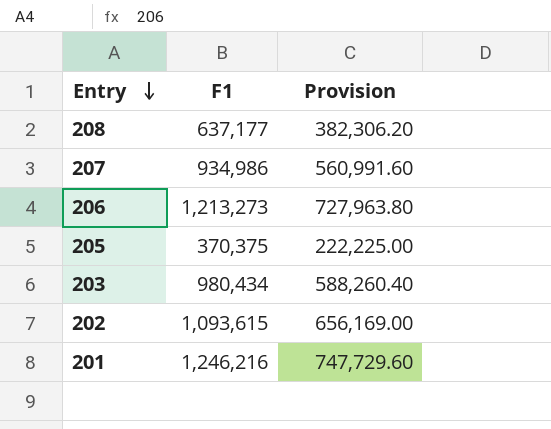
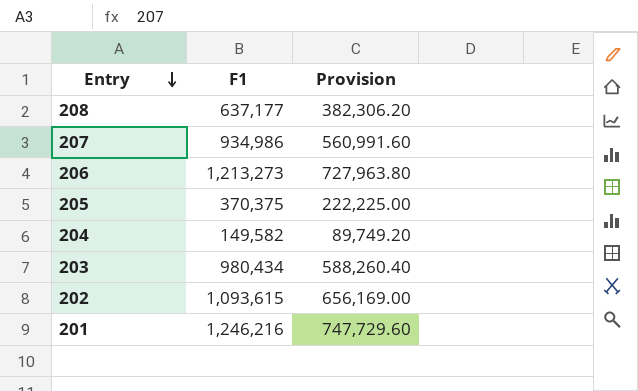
row 204: none -> 149,582 | 89,749.20

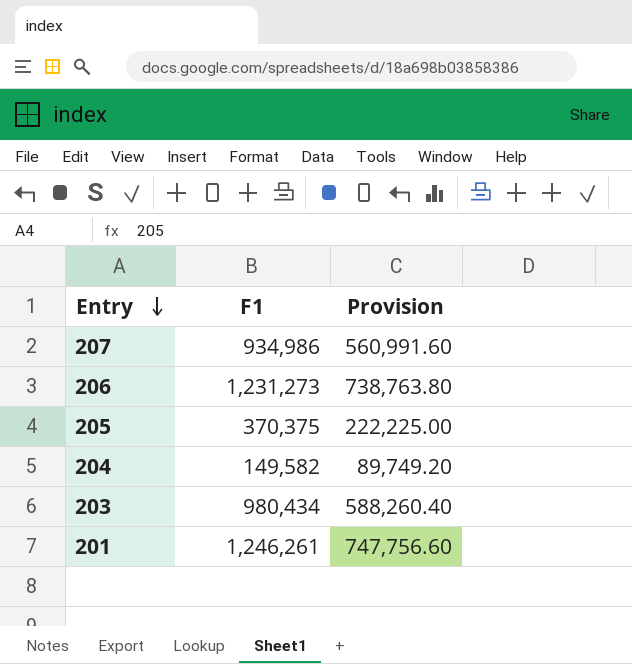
row 208: 637,177 | 382,306.20 -> none
row 202: 1,093,615 | 656,169.00 -> none
206 | F1: 1,213,273 -> 1,231,273
206 | Provision: 727,963.80 -> 738,763.80
201 | F1: 1,246,216 -> 1,246,261
201 | Provision: 747,729.60 -> 747,756.60

